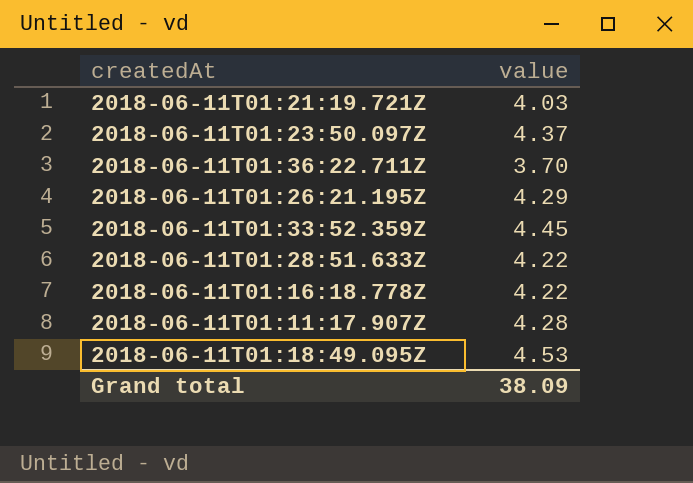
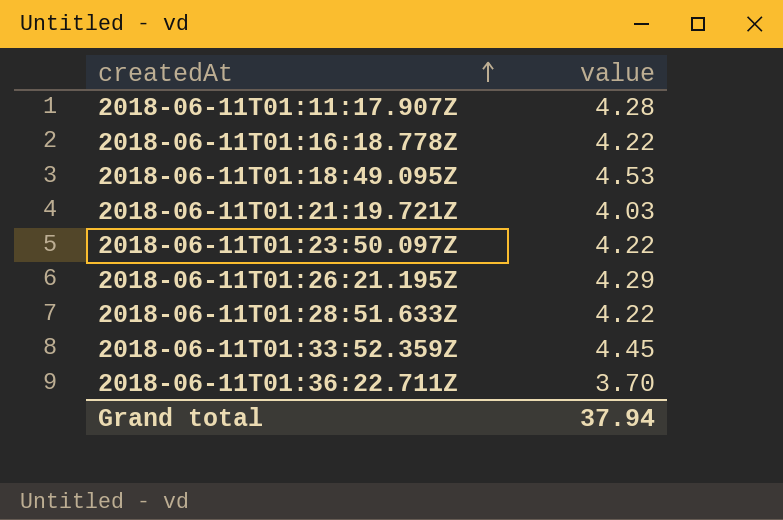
row order: none -> createdAt ascending
2018-06-11T01:23:50.097Z | value: 4.37 -> 4.22
Grand total | value: 38.09 -> 37.94

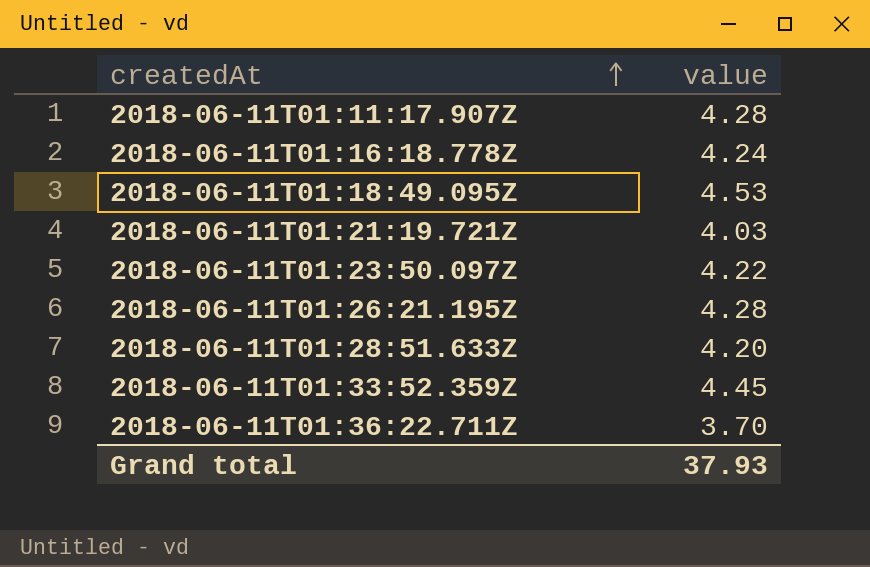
2018-06-11T01:16:18.778Z | value: 4.22 -> 4.24
2018-06-11T01:26:21.195Z | value: 4.29 -> 4.28
2018-06-11T01:28:51.633Z | value: 4.22 -> 4.20
Grand total | value: 37.94 -> 37.93

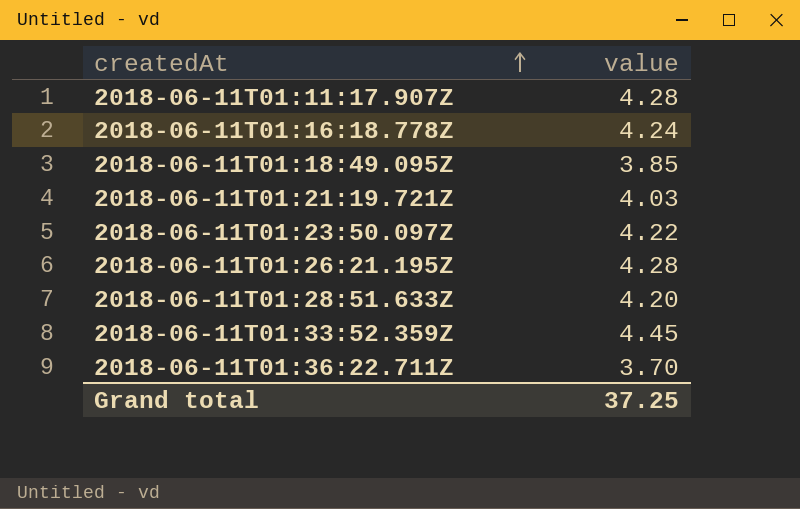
2018-06-11T01:18:49.095Z | value: 4.53 -> 3.85
Grand total | value: 37.93 -> 37.25

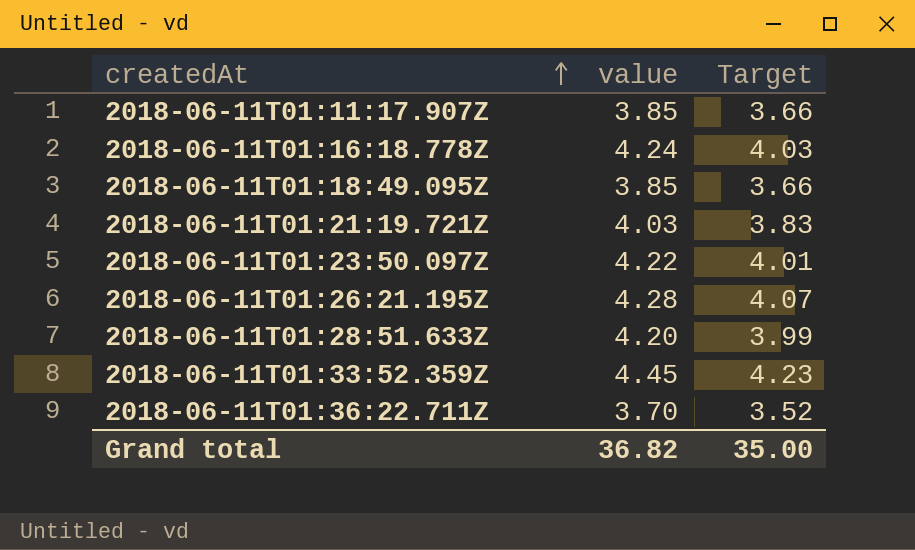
column Target | formula: none -> [value] * 0.95
2018-06-11T01:11:17.907Z | value: 4.28 -> 3.85
Grand total | value: 37.25 -> 36.82

